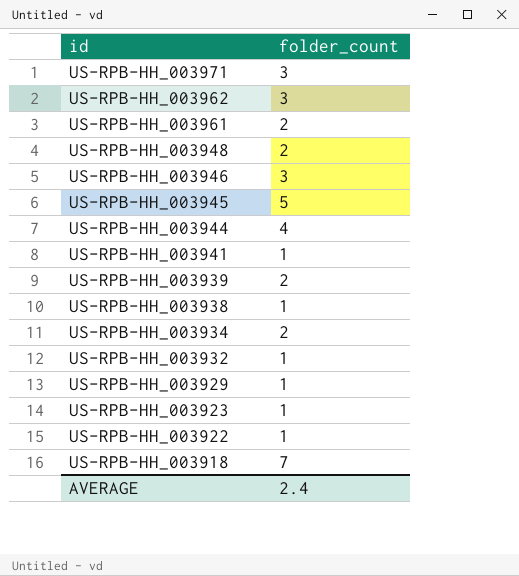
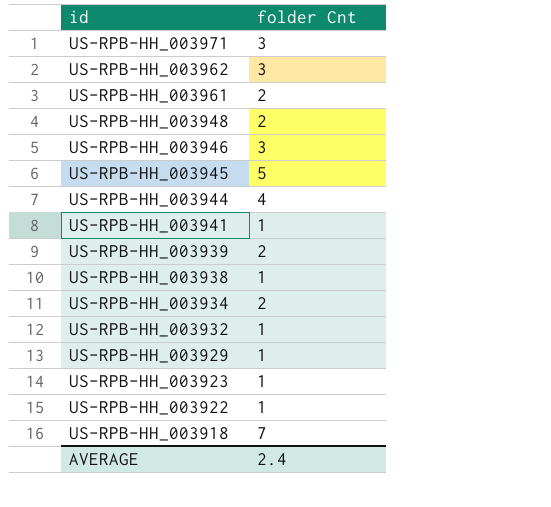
column name: folder_count -> folder Cnt

